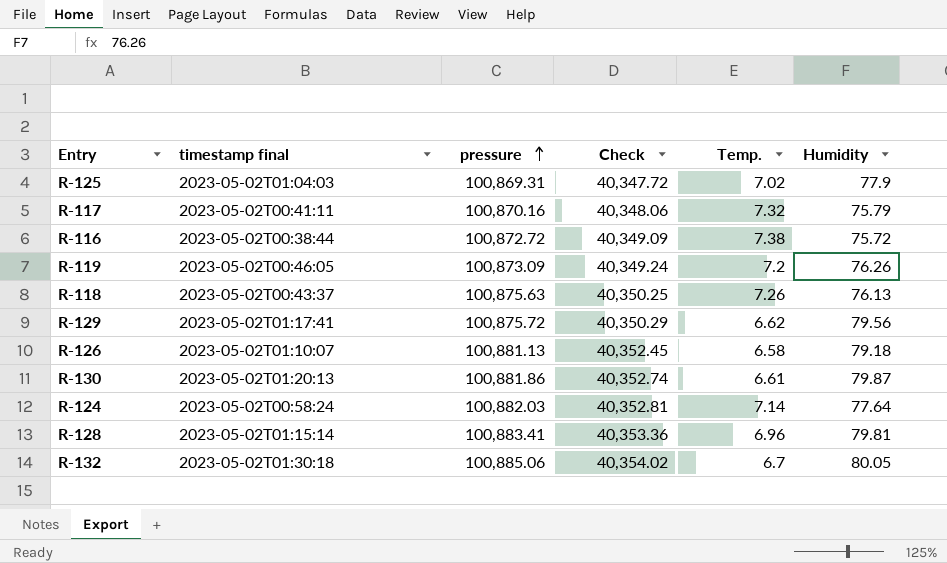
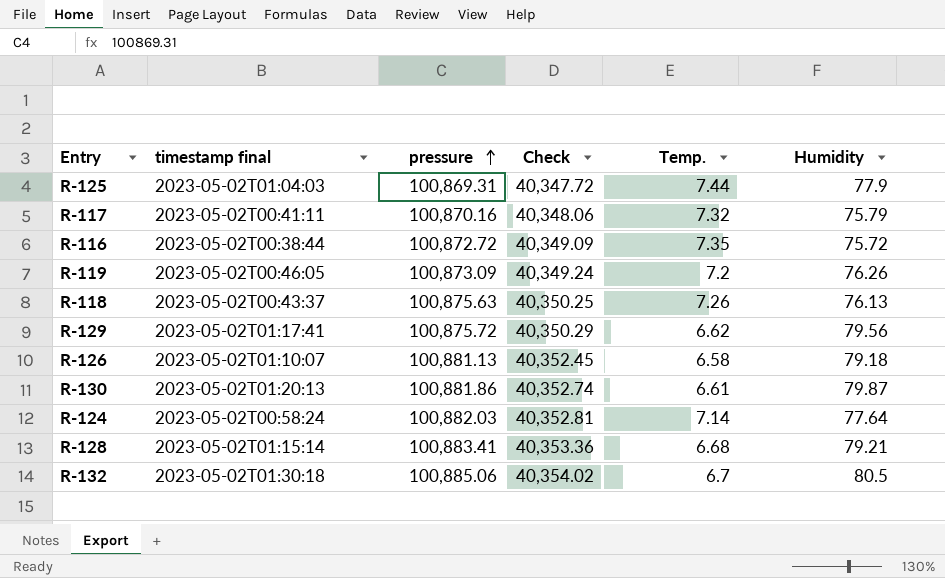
R-125 | Temp.: 7.02 -> 7.44
R-116 | Temp.: 7.38 -> 7.35
R-128 | Temp.: 6.96 -> 6.68
R-128 | Humidity: 79.81 -> 79.21
R-132 | Humidity: 80.05 -> 80.5

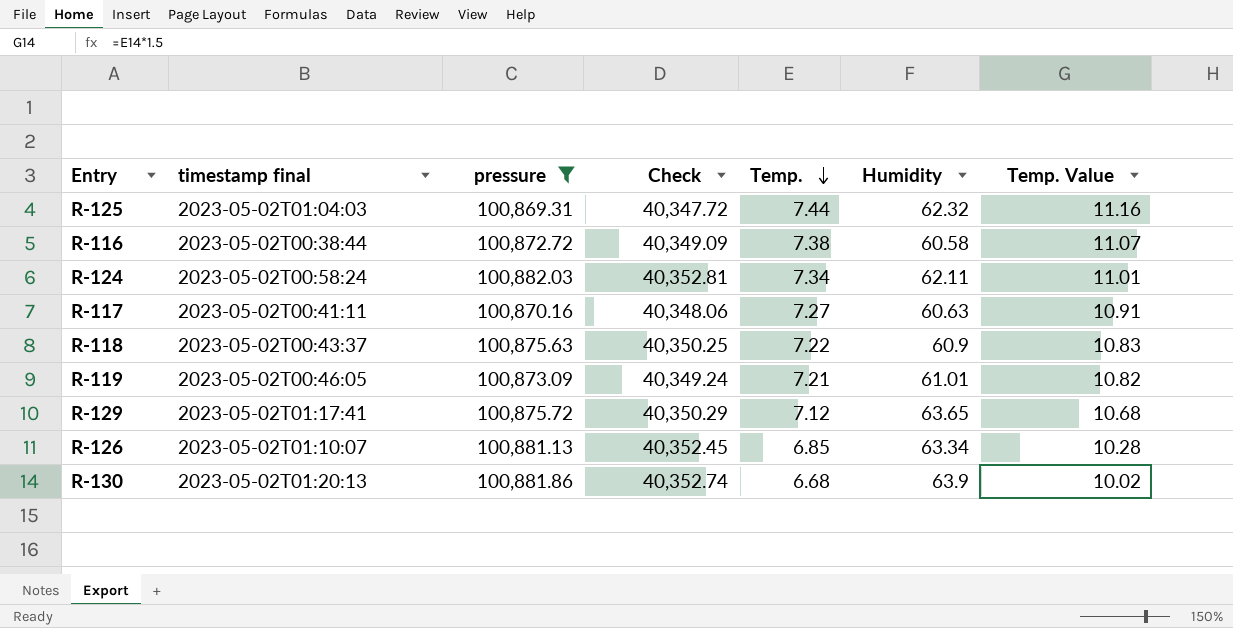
filter: none -> pressure <= 100,882.03
row order: pressure ascending -> Temp. descending
column Temp. Value | formula: none -> [Temp.] * 1.5
R-125 | Humidity: 77.9 -> 62.32
R-116 | Temp.: 7.35 -> 7.38
R-116 | Humidity: 75.72 -> 60.58
R-124 | Temp.: 7.14 -> 7.34
R-124 | Humidity: 77.64 -> 62.11
R-117 | Temp.: 7.32 -> 7.27
R-117 | Humidity: 75.79 -> 60.63
R-118 | Temp.: 7.26 -> 7.22
R-118 | Humidity: 76.13 -> 60.9
R-119 | Temp.: 7.2 -> 7.21
R-119 | Humidity: 76.26 -> 61.01
R-129 | Temp.: 6.62 -> 7.12
R-129 | Humidity: 79.56 -> 63.65
R-126 | Temp.: 6.58 -> 6.85
R-126 | Humidity: 79.18 -> 63.34
R-130 | Temp.: 6.61 -> 6.68
R-130 | Humidity: 79.87 -> 63.9

